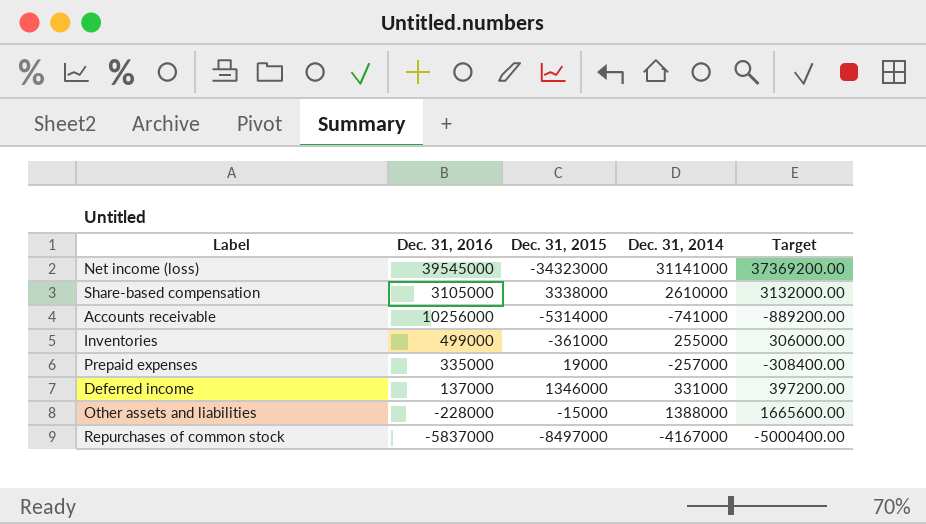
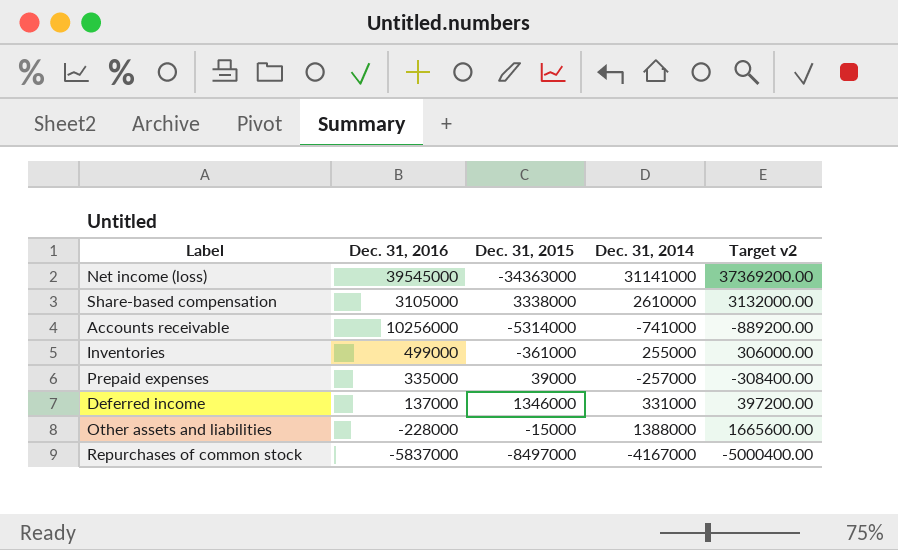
column name: Target -> Target v2
Net income (loss) | Dec. 31, 2015: -34323000 -> -34363000
Prepaid expenses | Dec. 31, 2015: 19000 -> 39000

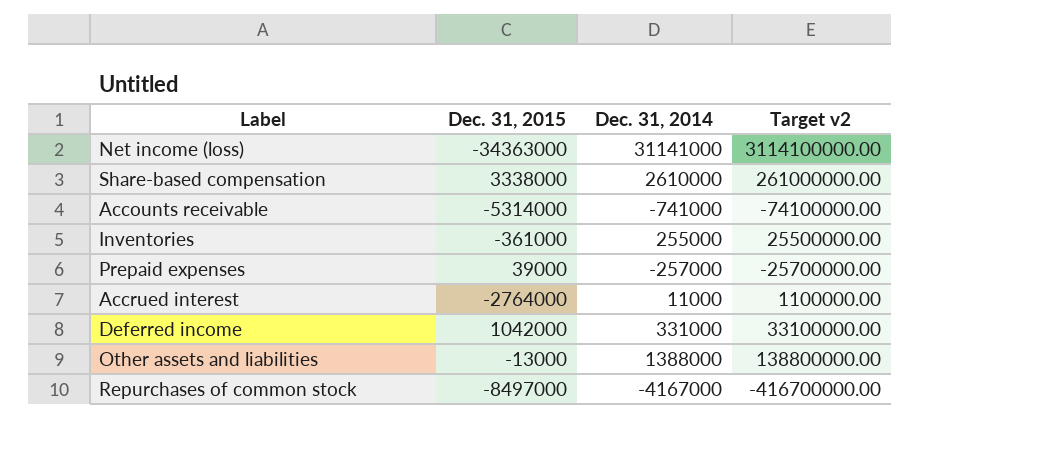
column Dec. 31, 2016 | position: 2 -> none
column Target v2 | formula: [Dec. 31, 2014] * 1.2 -> [Dec. 31, 2014] * 100
row Accrued interest: none -> -2764000 | 11000 | 1100000.00
Deferred income | Dec. 31, 2015: 1346000 -> 1042000
Other assets and liabilities | Dec. 31, 2015: -15000 -> -13000

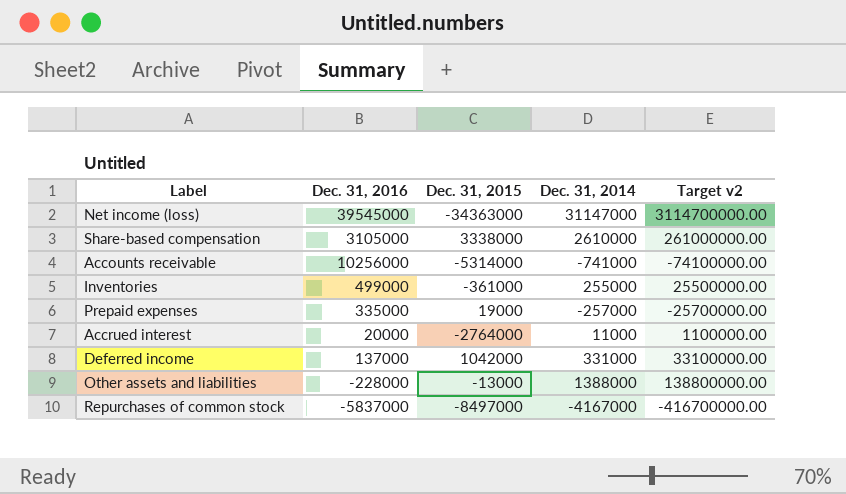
column Dec. 31, 2016 | position: none -> 2
Net income (loss) | Dec. 31, 2014: 31141000 -> 31147000
Net income (loss) | Target v2: 3114100000.00 -> 3114700000.00
Prepaid expenses | Dec. 31, 2015: 39000 -> 19000

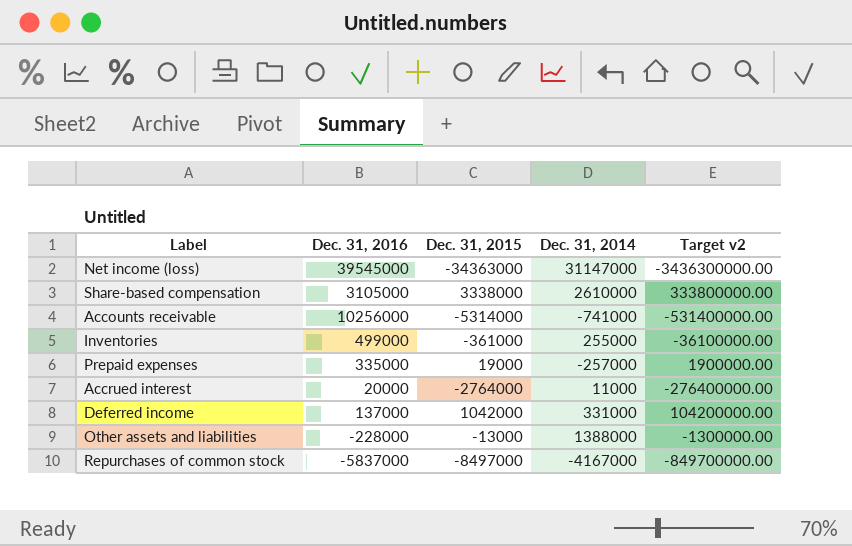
column Target v2 | formula: [Dec. 31, 2014] * 100 -> [Dec. 31, 2015] * 100

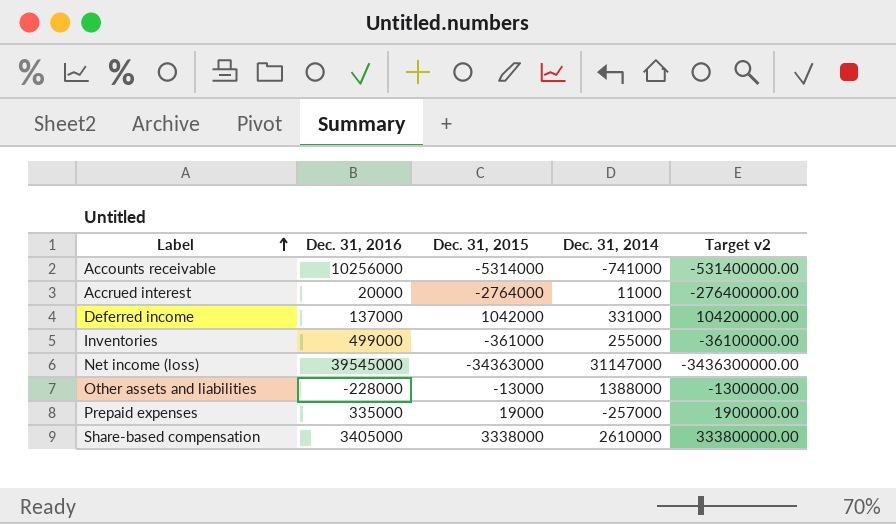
row order: none -> Label ascending
row Repurchases of common stock: -5837000 | -8497000 | -4167000 | -849700000.00 -> none
Share-based compensation | Dec. 31, 2016: 3105000 -> 3405000

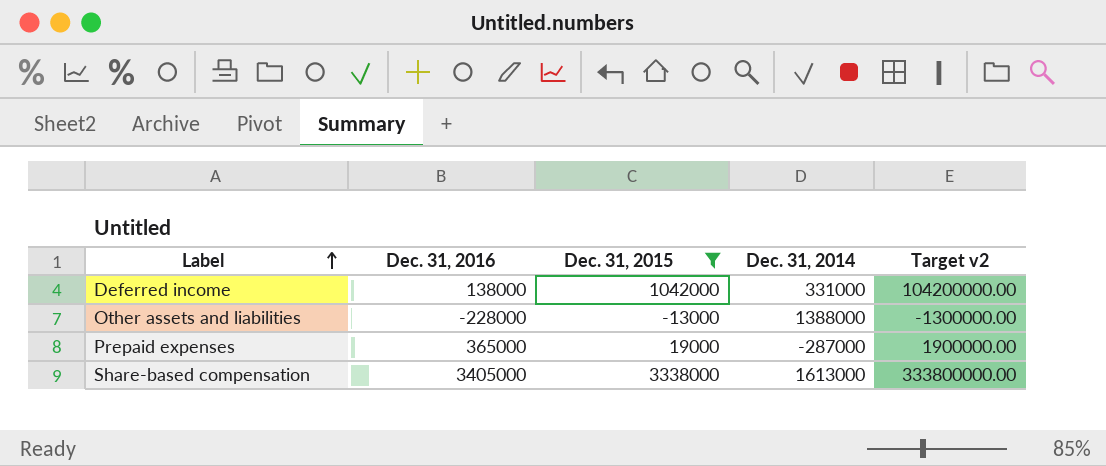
filter: none -> Dec. 31, 2015 >= -13000
Deferred income | Dec. 31, 2016: 137000 -> 138000
Prepaid expenses | Dec. 31, 2016: 335000 -> 365000
Prepaid expenses | Dec. 31, 2014: -257000 -> -287000
Share-based compensation | Dec. 31, 2014: 2610000 -> 1613000

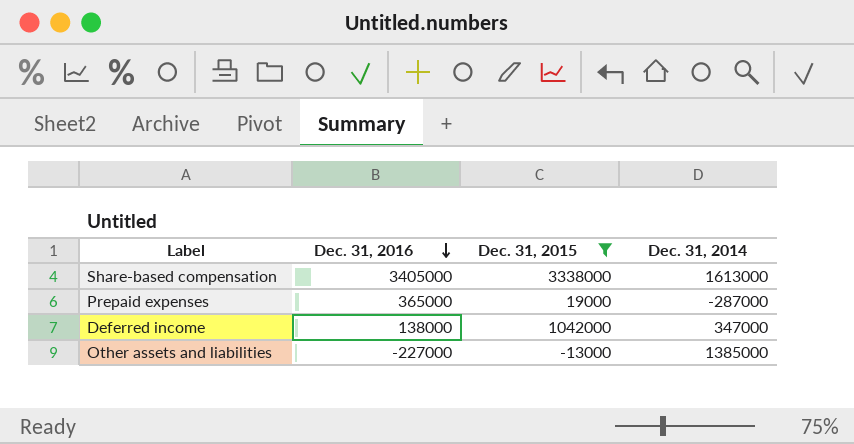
row order: Label ascending -> Dec. 31, 2016 descending
column Target v2 | formula: [Dec. 31, 2015] * 100 -> none
Deferred income | Dec. 31, 2014: 331000 -> 347000
Other assets and liabilities | Dec. 31, 2016: -228000 -> -227000
Other assets and liabilities | Dec. 31, 2014: 1388000 -> 1385000

